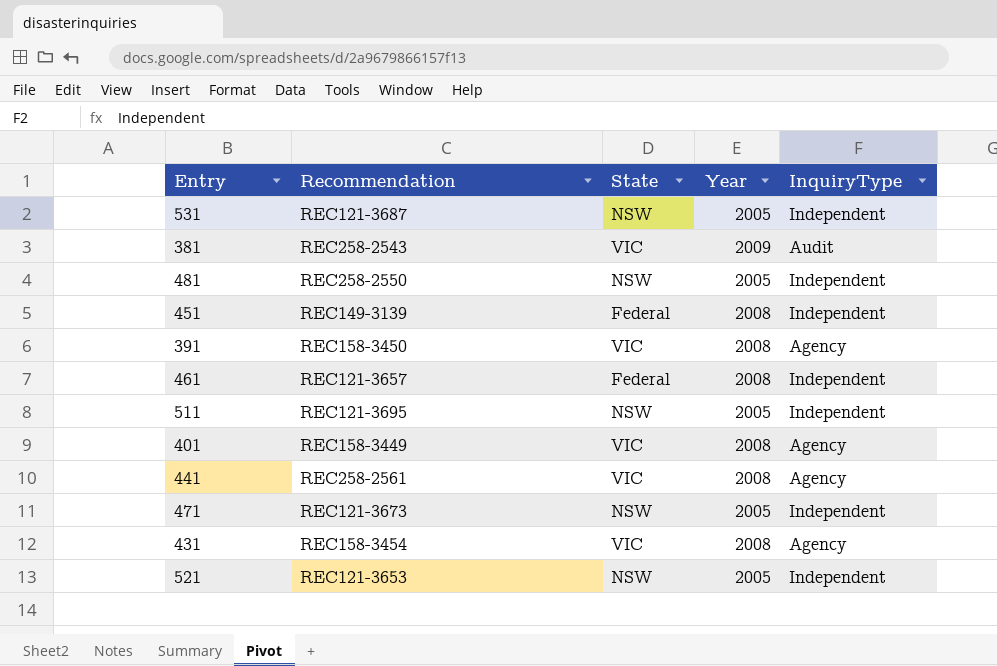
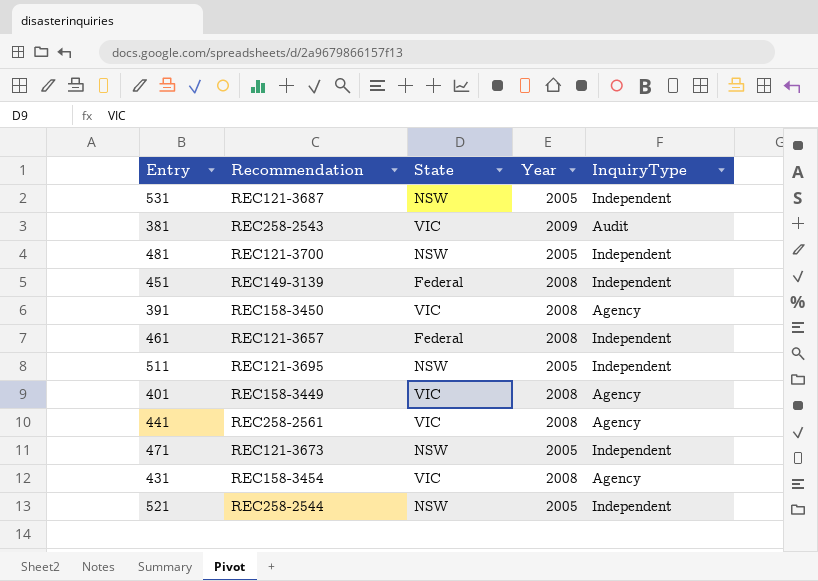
481 | Recommendation: REC258-2550 -> REC121-3700
521 | Recommendation: REC121-3653 -> REC258-2544

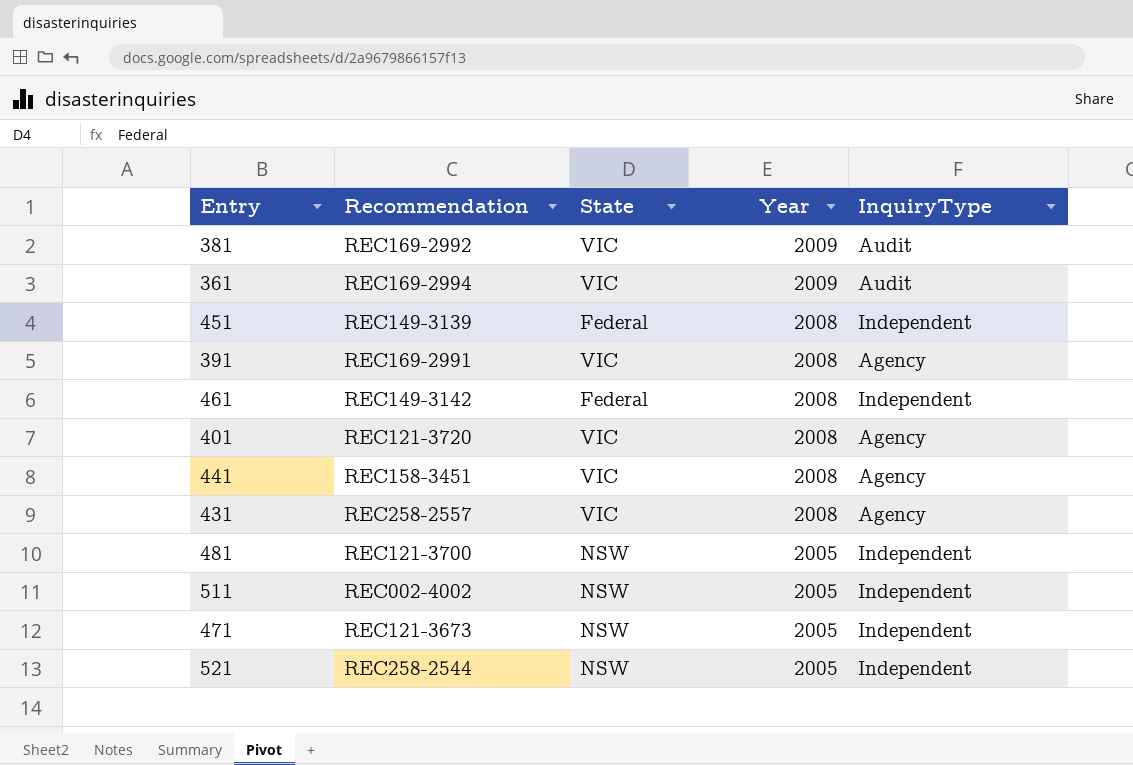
row order: none -> Year descending
row 531: REC121-3687 | NSW | 2005 | Independent -> none
381 | Recommendation: REC258-2543 -> REC169-2992
row 361: none -> REC169-2994 | VIC | 2009 | Audit
391 | Recommendation: REC158-3450 -> REC169-2991
461 | Recommendation: REC121-3657 -> REC149-3142
401 | Recommendation: REC158-3449 -> REC121-3720
441 | Recommendation: REC258-2561 -> REC158-3451
431 | Recommendation: REC158-3454 -> REC258-2557
511 | Recommendation: REC121-3695 -> REC002-4002

